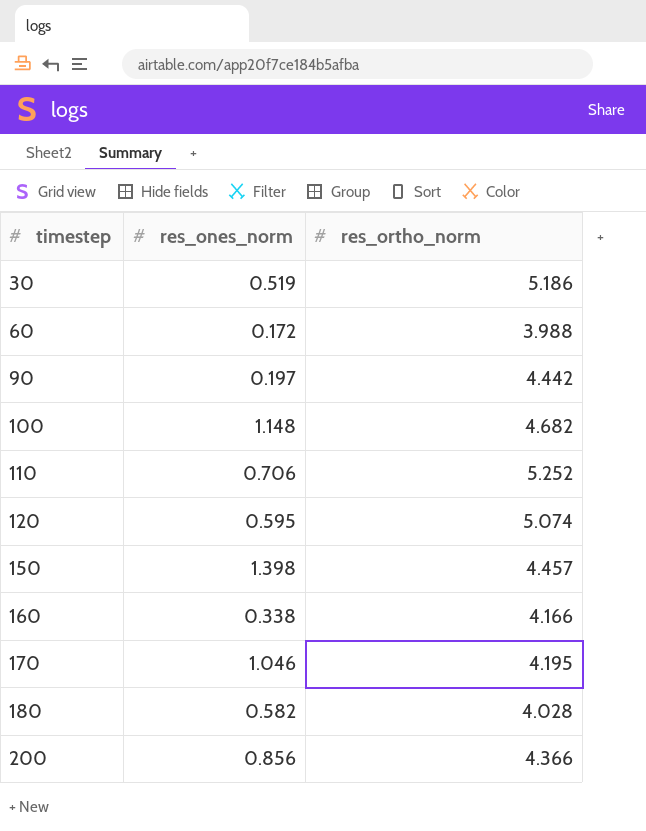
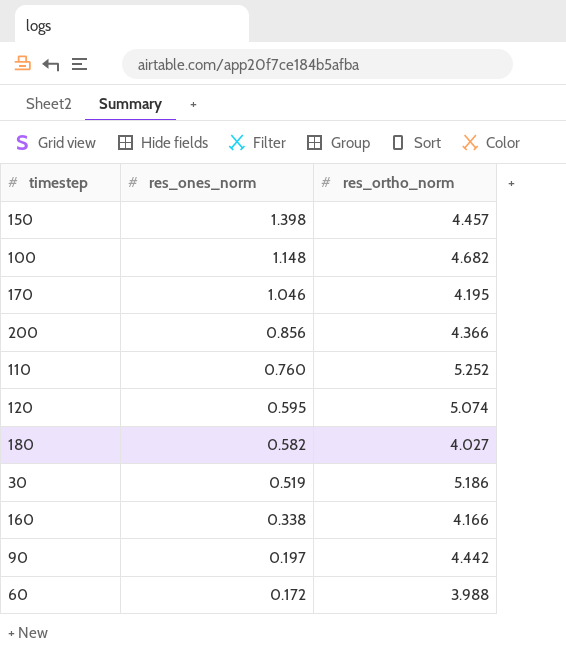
row order: timestep ascending -> res_ones_norm descending
110 | res_ones_norm: 0.706 -> 0.760
180 | res_ortho_norm: 4.028 -> 4.027

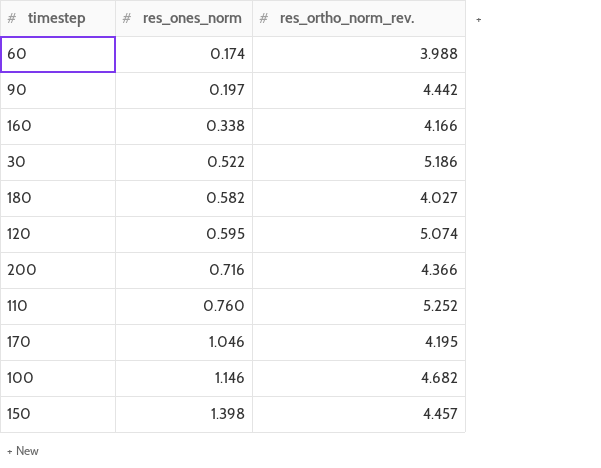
row order: res_ones_norm descending -> res_ones_norm ascending
column name: res_ortho_norm -> res_ortho_norm_rev.
60 | res_ones_norm: 0.172 -> 0.174
30 | res_ones_norm: 0.519 -> 0.522
200 | res_ones_norm: 0.856 -> 0.716
100 | res_ones_norm: 1.148 -> 1.146

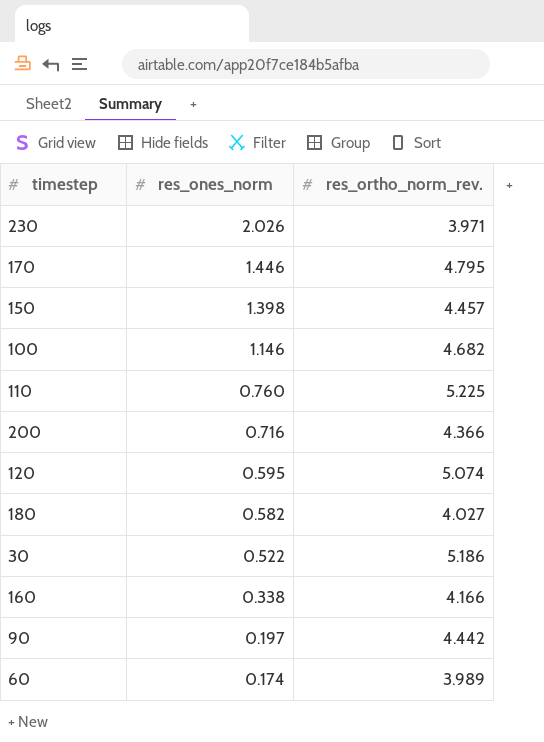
row order: res_ones_norm ascending -> res_ones_norm descending
row 230: none -> 2.026 | 3.971
170 | res_ones_norm: 1.046 -> 1.446
170 | res_ortho_norm_rev.: 4.195 -> 4.795
110 | res_ortho_norm_rev.: 5.252 -> 5.225
60 | res_ortho_norm_rev.: 3.988 -> 3.989

